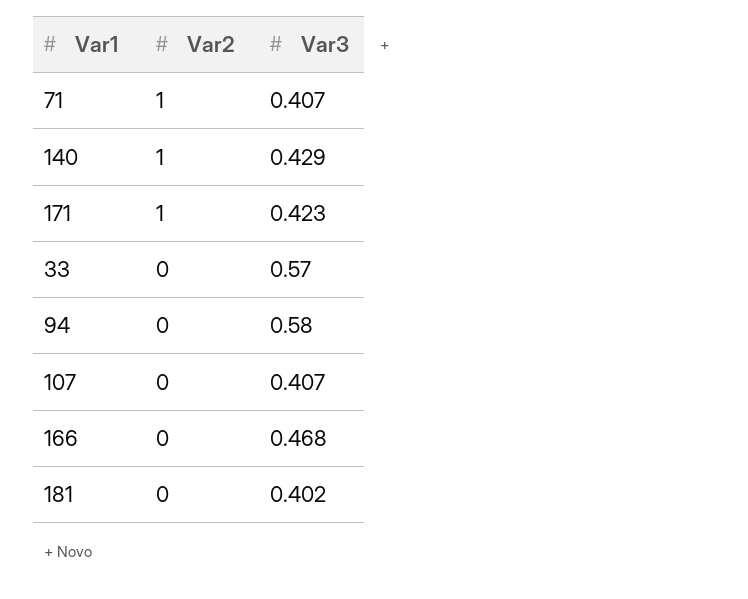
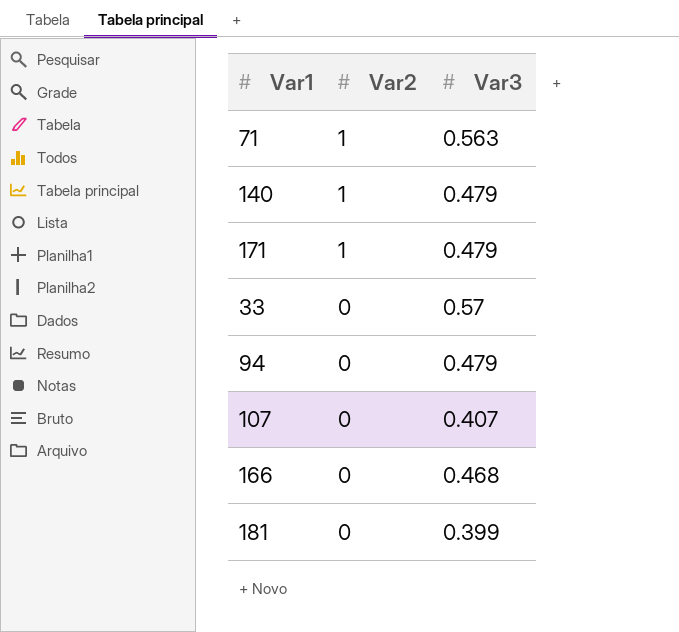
71 | Var3: 0.407 -> 0.563
140 | Var3: 0.429 -> 0.479
171 | Var3: 0.423 -> 0.479
94 | Var3: 0.58 -> 0.479
181 | Var3: 0.402 -> 0.399

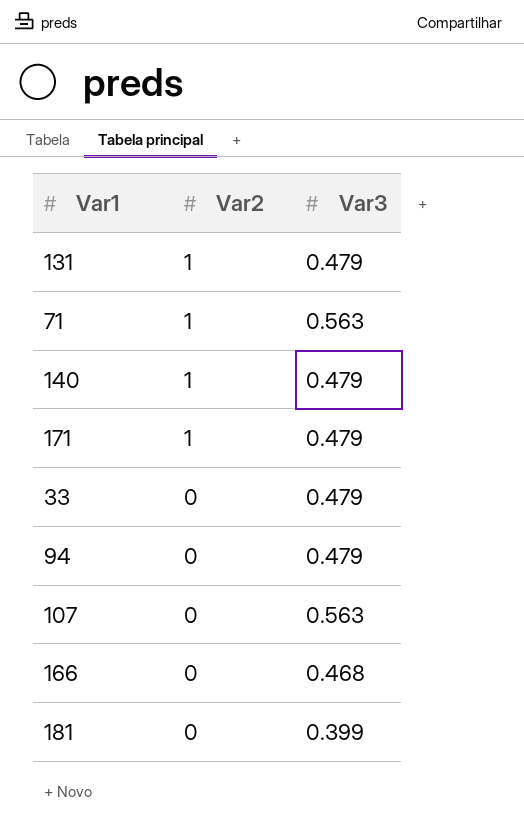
row 131: none -> 1 | 0.479
33 | Var3: 0.57 -> 0.479
107 | Var3: 0.407 -> 0.563

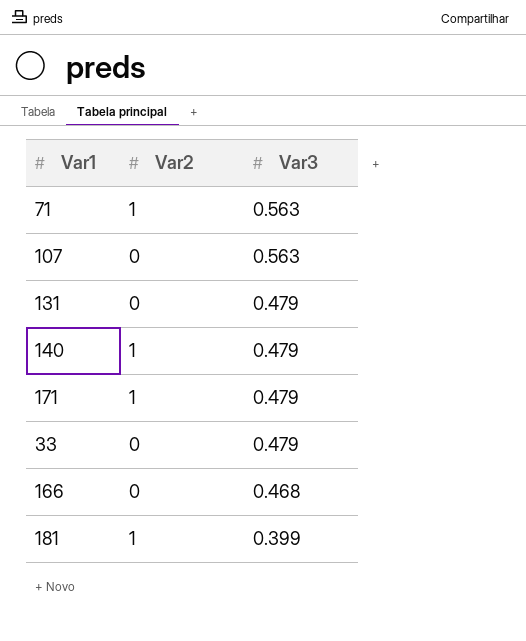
row order: Var2 descending -> Var3 descending
row 94: 0 | 0.479 -> none
131 | Var2: 1 -> 0
181 | Var2: 0 -> 1

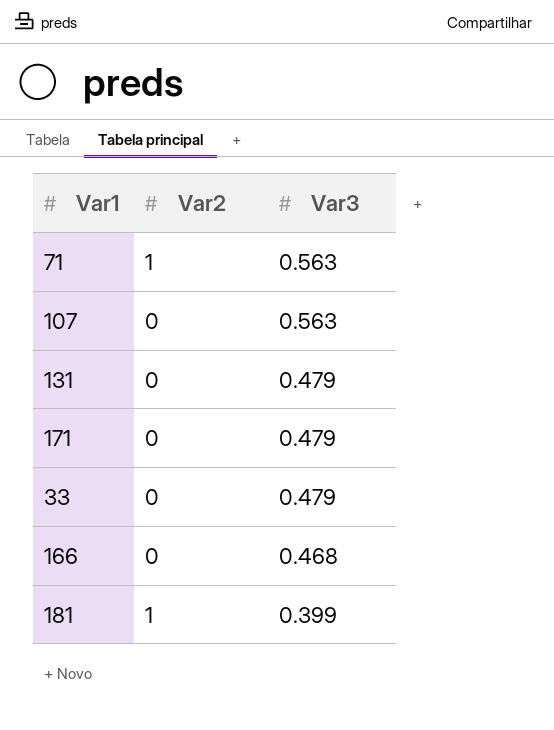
row 140: 1 | 0.479 -> none
171 | Var2: 1 -> 0

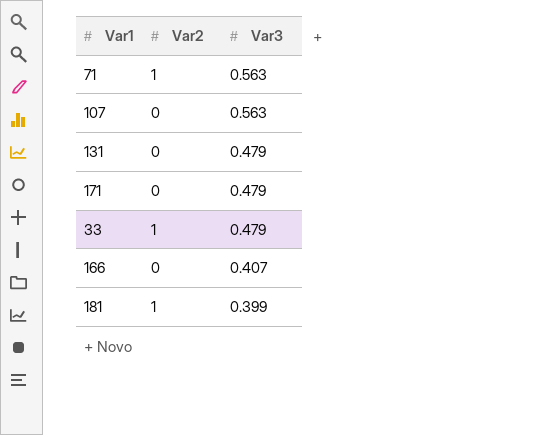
33 | Var2: 0 -> 1
166 | Var3: 0.468 -> 0.407

